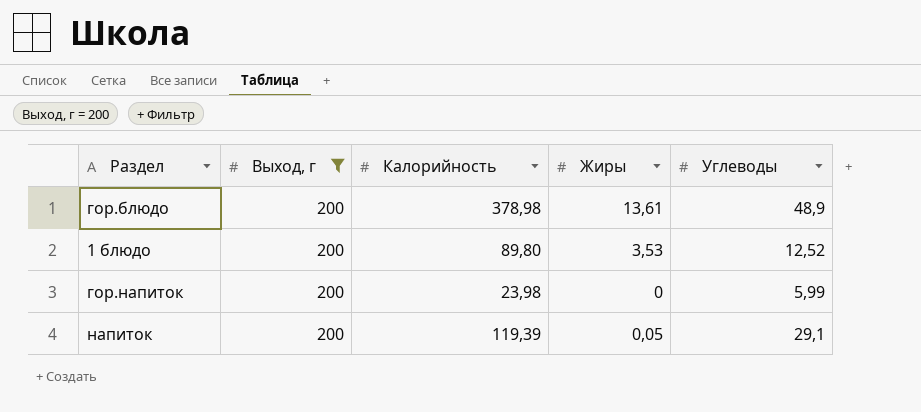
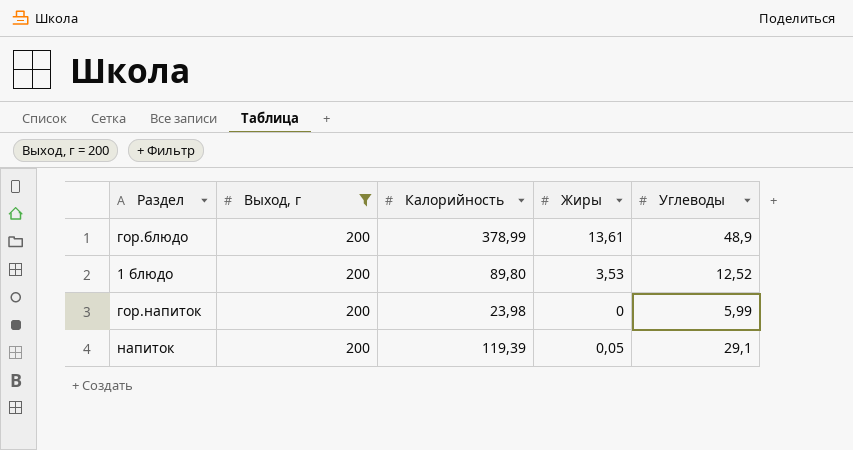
гор.блюдо | Калорийность: 378,98 -> 378,99

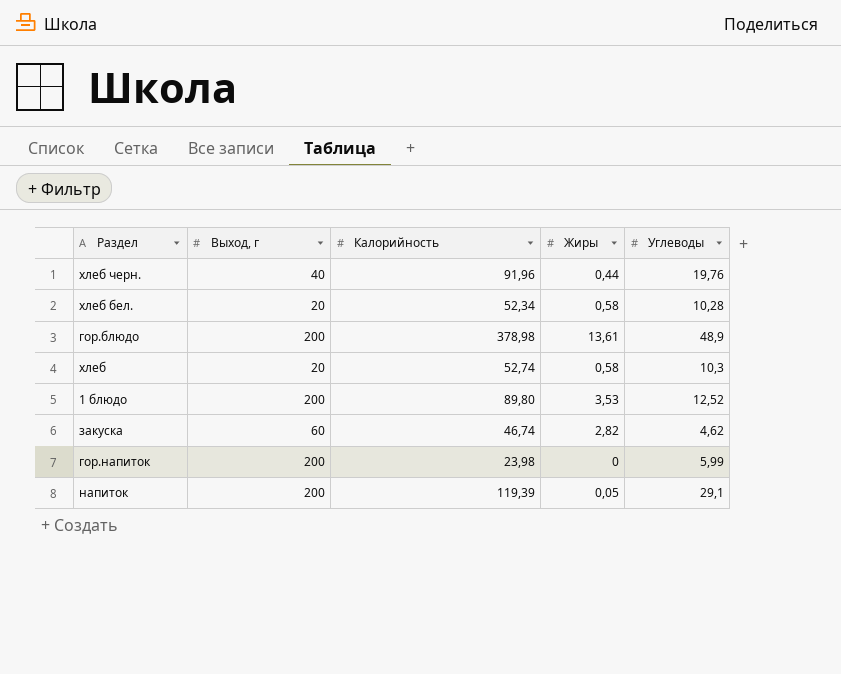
filter: Выход, г = 200 -> none
гор.блюдо | Калорийность: 378,99 -> 378,98

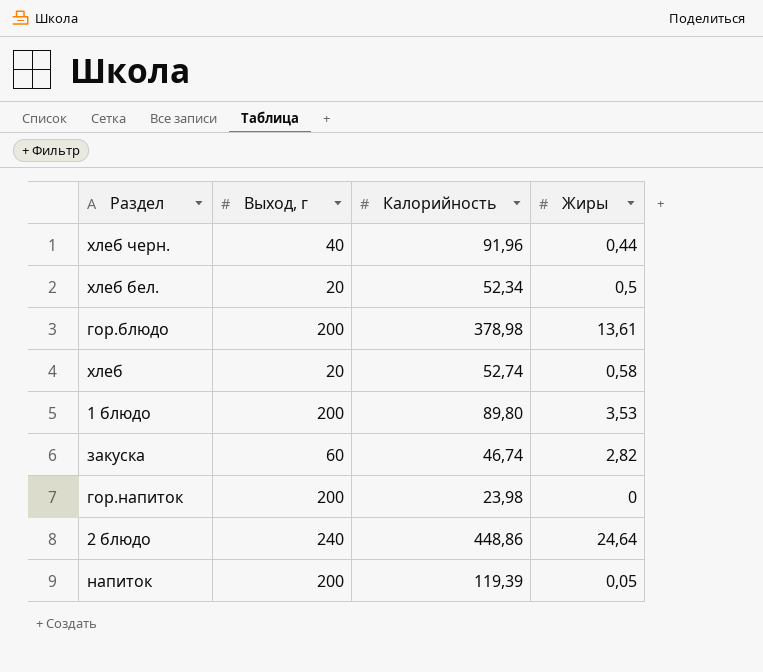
column Углеводы | position: 5 -> none
хлеб бел. | Жиры: 0,58 -> 0,5
row 2 блюдо: none -> 240 | 448,86 | 24,64

